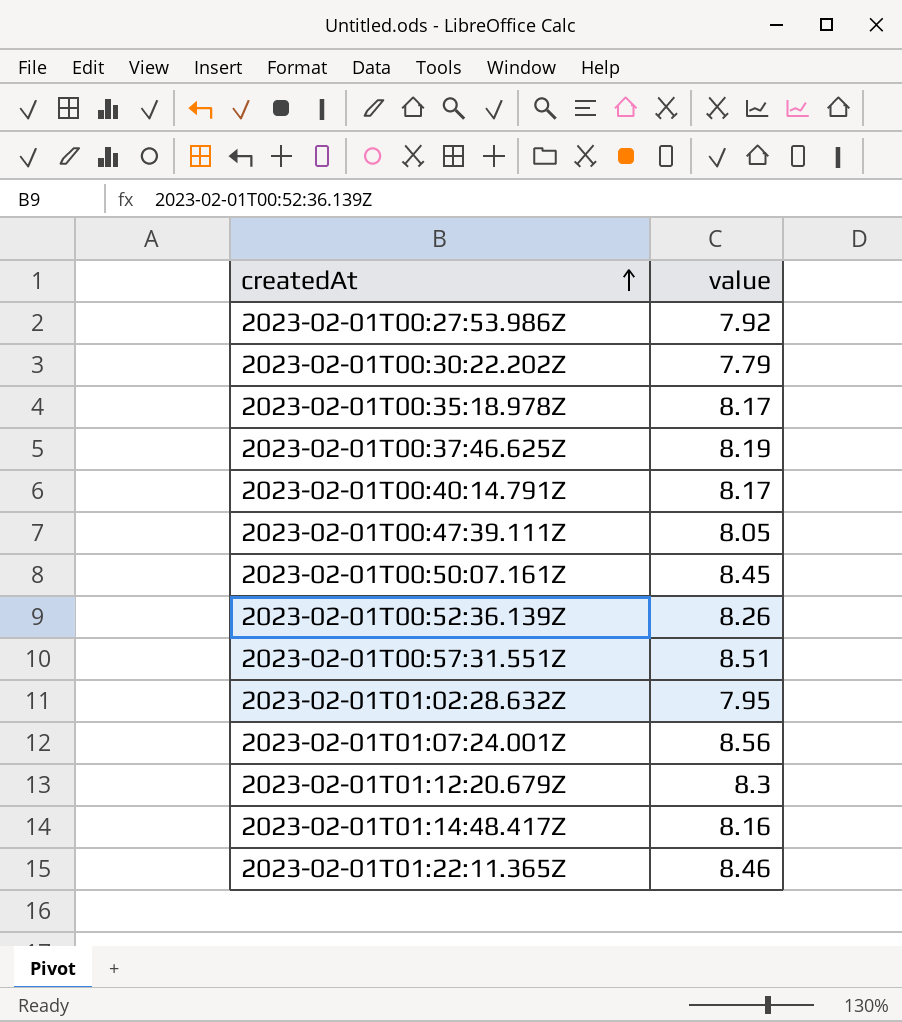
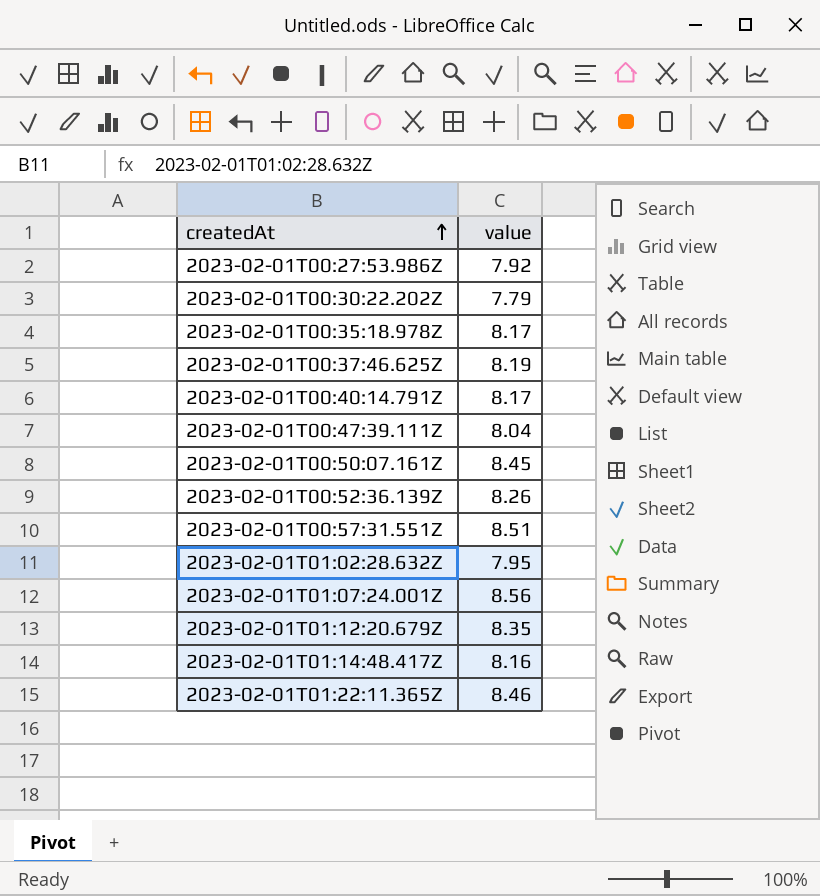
2023-02-01T00:47:39.111Z | value: 8.05 -> 8.04
2023-02-01T01:12:20.679Z | value: 8.3 -> 8.35

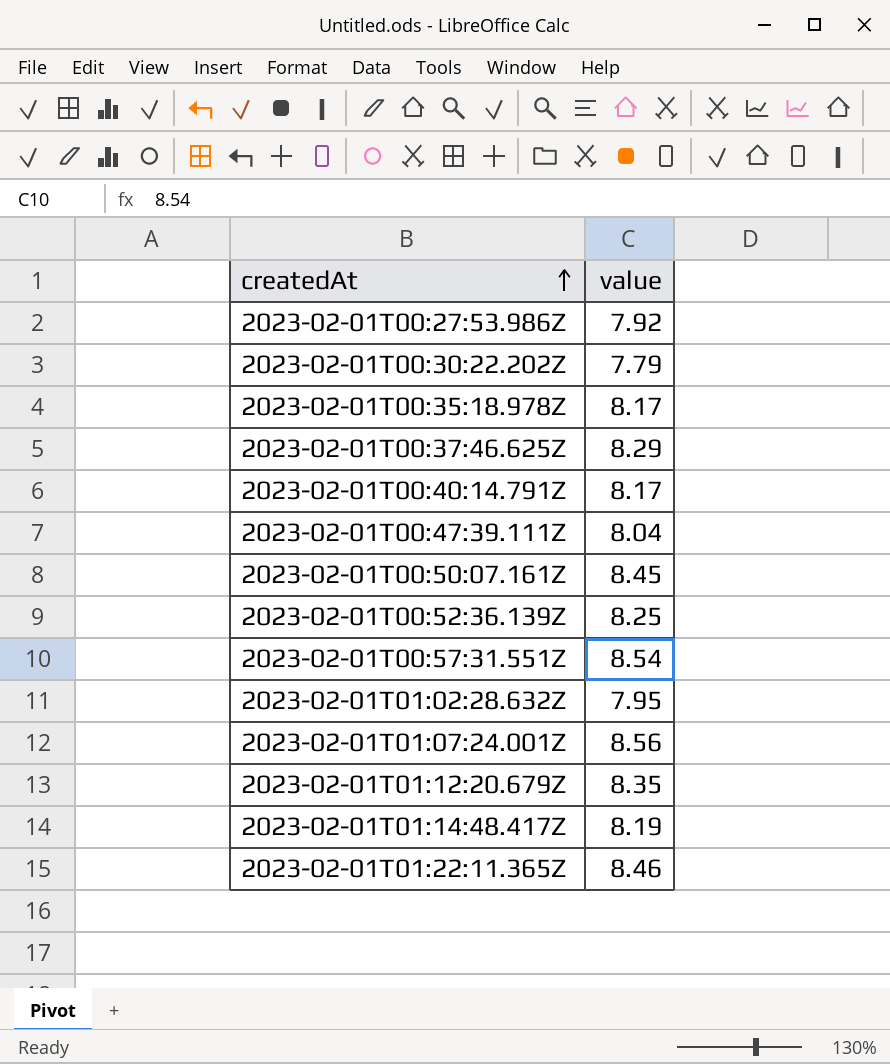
2023-02-01T00:37:46.625Z | value: 8.19 -> 8.29
2023-02-01T00:52:36.139Z | value: 8.26 -> 8.25
2023-02-01T00:57:31.551Z | value: 8.51 -> 8.54
2023-02-01T01:14:48.417Z | value: 8.16 -> 8.19

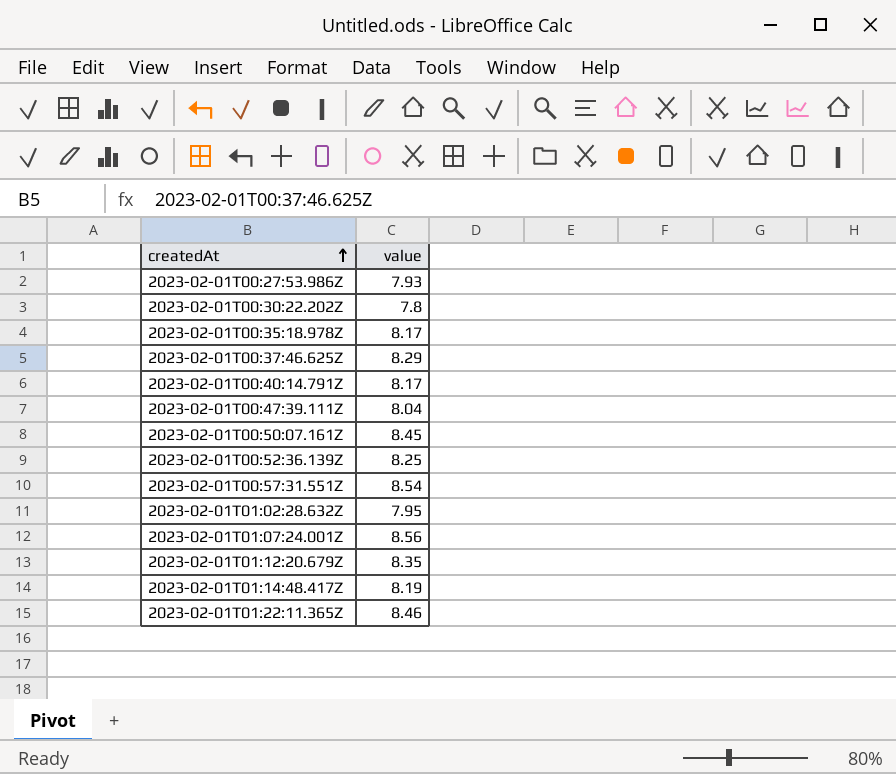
2023-02-01T00:27:53.986Z | value: 7.92 -> 7.93
2023-02-01T00:30:22.202Z | value: 7.79 -> 7.8

